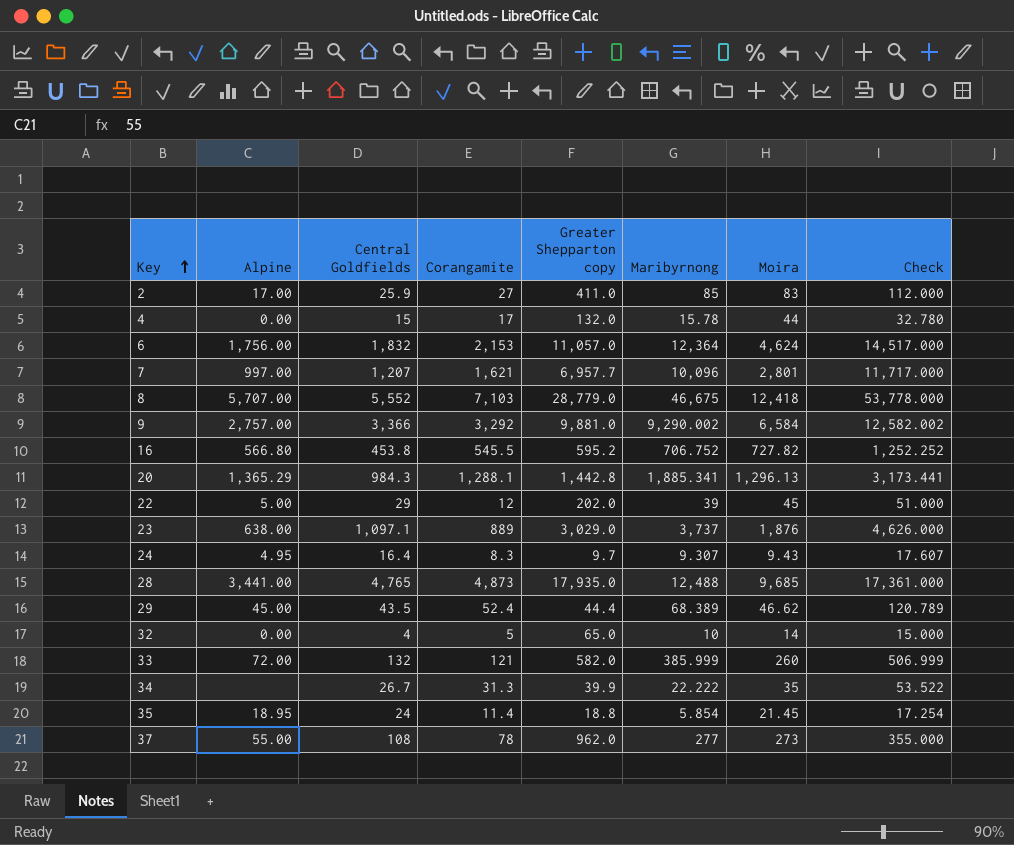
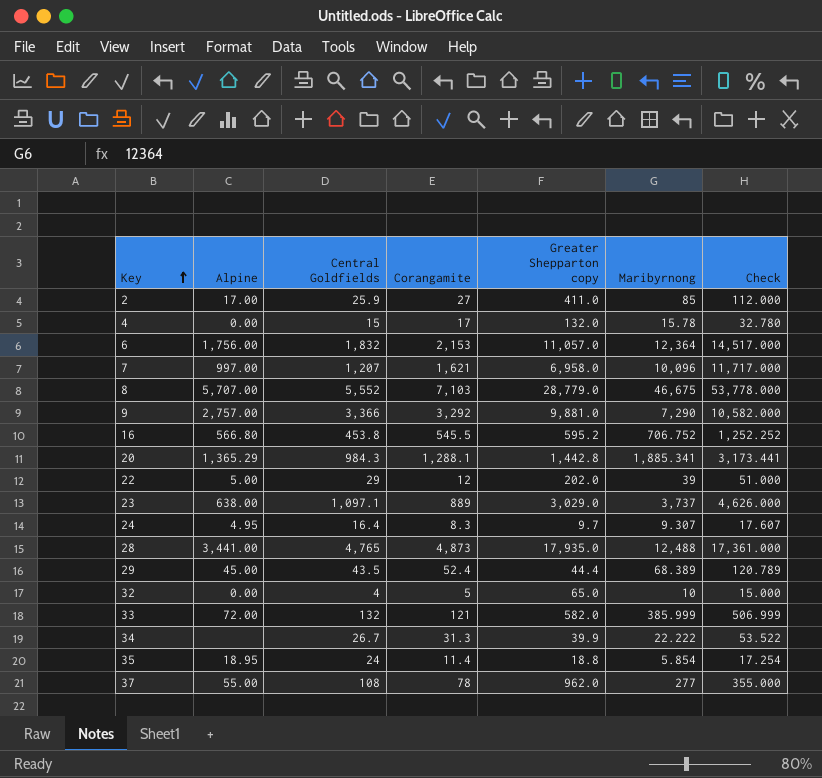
column Moira | position: 7 -> none
7 | Greater Shepparton copy: 6,957.7 -> 6,958.0
9 | Maribyrnong: 9,290.002 -> 7,290
9 | Check: 12,582.002 -> 10,582.000

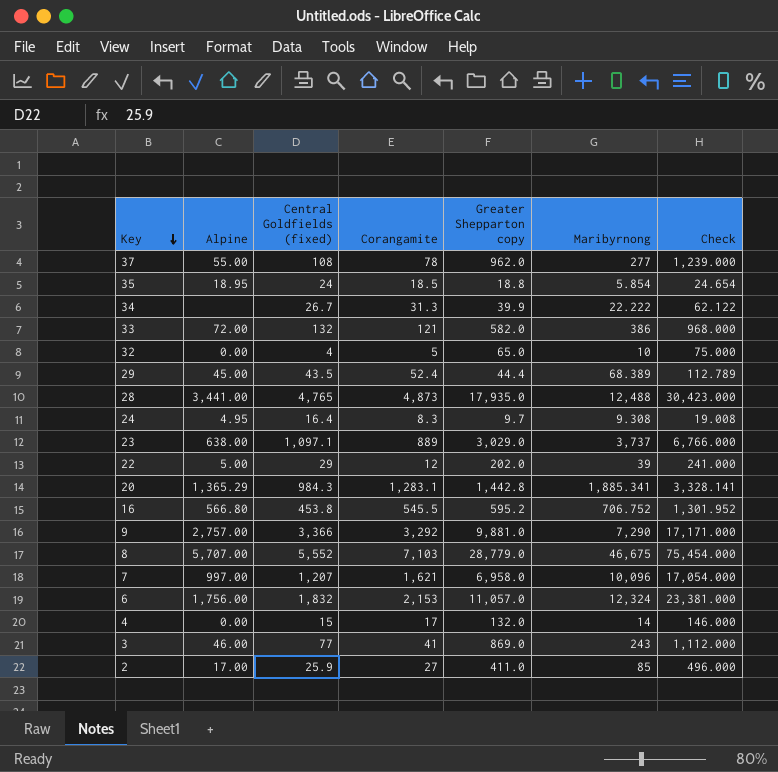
row order: Key ascending -> Key descending
column name: Central Goldfields -> Central Goldfields (fixed)
column Check | formula: [Corangamite] + [Maribyrnong] -> [Greater Shepparton copy] + [Maribyrnong]
35 | Corangamite: 11.4 -> 18.5
33 | Maribyrnong: 385.999 -> 386
24 | Maribyrnong: 9.307 -> 9.308
20 | Corangamite: 1,288.1 -> 1,283.1
6 | Maribyrnong: 12,364 -> 12,324
4 | Maribyrnong: 15.78 -> 14
row 3: none -> 46.00 | 77 | 41 | 869.0 | 243 | 1,112.000

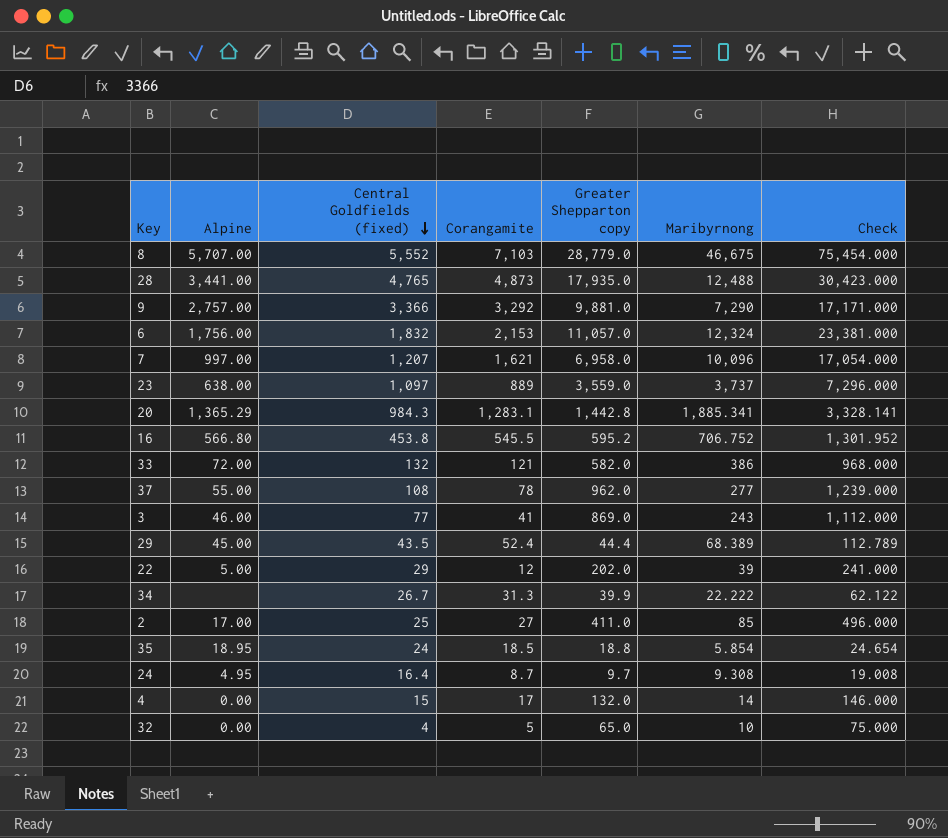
row order: Key descending -> Central Goldfields (fixed) descending
23 | Central Goldfields (fixed): 1,097.1 -> 1,097
23 | Greater Shepparton copy: 3,029.0 -> 3,559.0
23 | Check: 6,766.000 -> 7,296.000
2 | Central Goldfields (fixed): 25.9 -> 25
24 | Corangamite: 8.3 -> 8.7

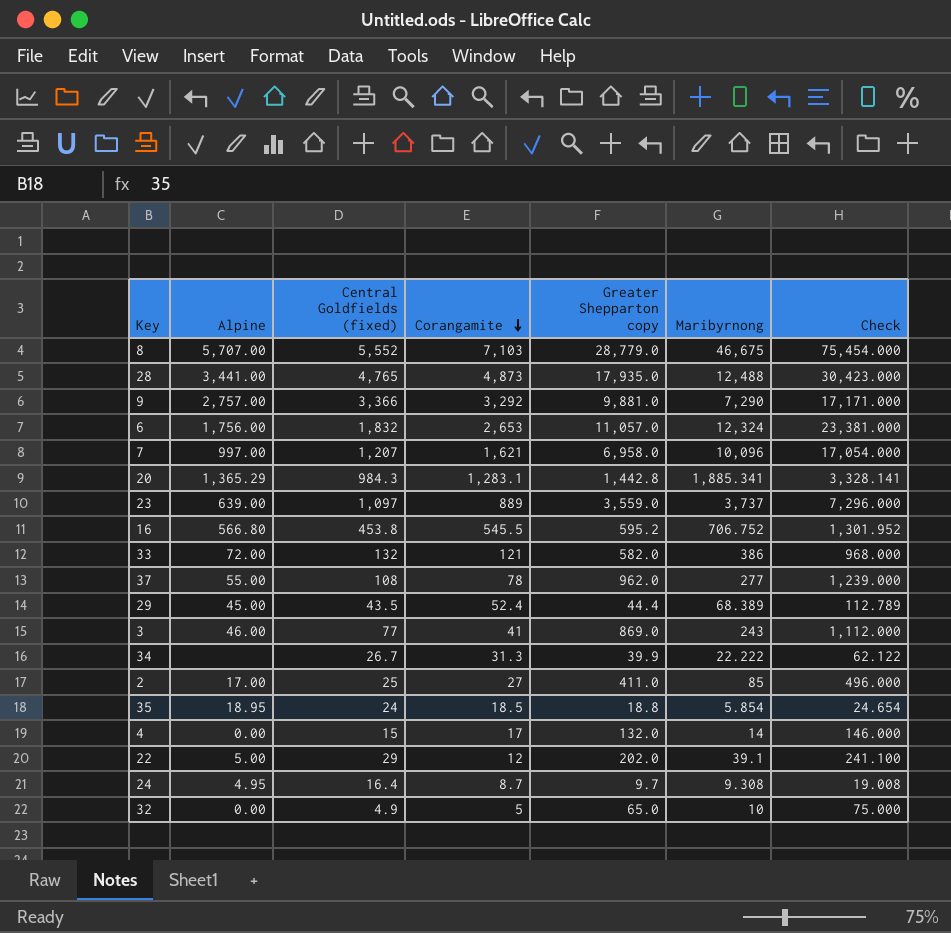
row order: Central Goldfields (fixed) descending -> Corangamite descending
6 | Corangamite: 2,153 -> 2,653
23 | Alpine: 638.00 -> 639.00
22 | Maribyrnong: 39 -> 39.1
22 | Check: 241.000 -> 241.100
32 | Central Goldfields (fixed): 4 -> 4.9

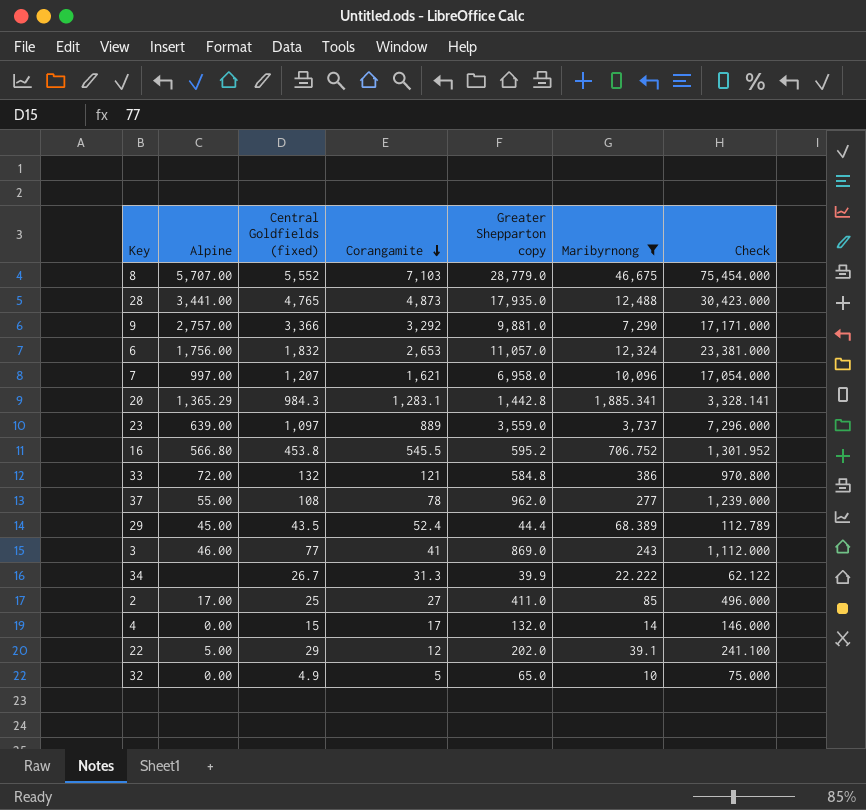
filter: none -> Maribyrnong >= 10
33 | Greater Shepparton copy: 582.0 -> 584.8
33 | Check: 968.000 -> 970.800

